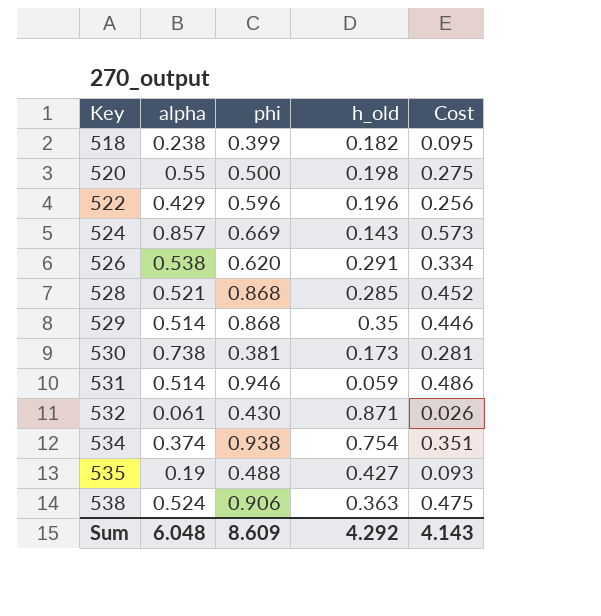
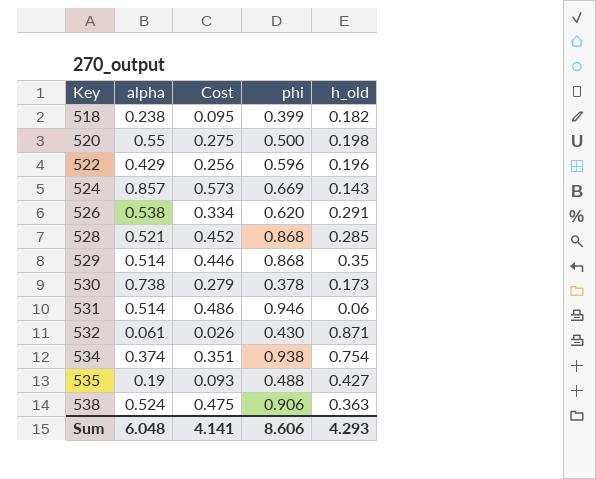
column Cost | position: 5 -> 3
530 | Cost: 0.281 -> 0.279
530 | phi: 0.381 -> 0.378
531 | h_old: 0.059 -> 0.06
Sum | Cost: 4.143 -> 4.141
Sum | phi: 8.609 -> 8.606
Sum | h_old: 4.292 -> 4.293

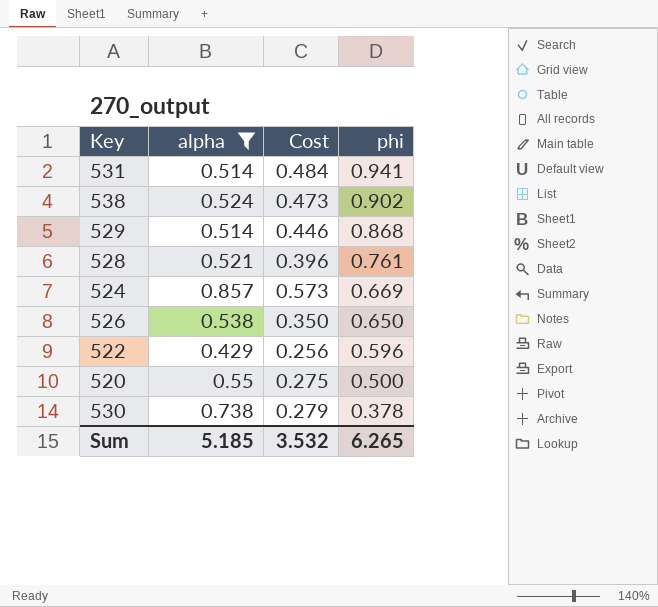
filter: none -> alpha >= 0.429
row order: Key ascending -> phi descending
column h_old | position: 5 -> none
531 | Cost: 0.486 -> 0.484
531 | phi: 0.946 -> 0.941
538 | Cost: 0.475 -> 0.473
538 | phi: 0.906 -> 0.902
528 | Cost: 0.452 -> 0.396
528 | phi: 0.868 -> 0.761
526 | Cost: 0.334 -> 0.350
526 | phi: 0.620 -> 0.650
Sum | alpha: 6.048 -> 5.185
Sum | Cost: 4.141 -> 3.532
Sum | phi: 8.606 -> 6.265

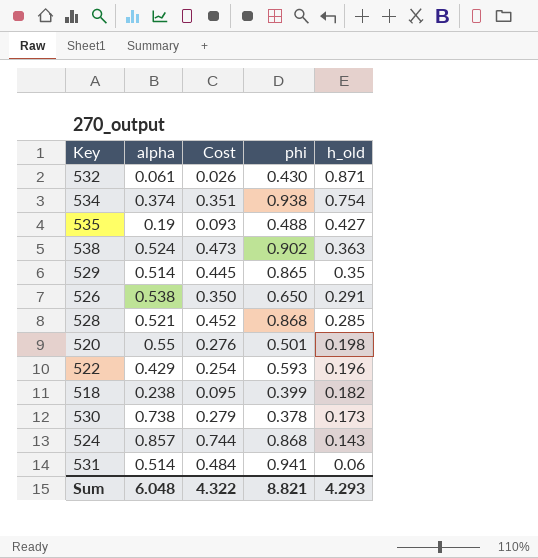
filter: alpha >= 0.429 -> none
row order: phi descending -> h_old descending
column h_old | position: none -> 5
529 | Cost: 0.446 -> 0.445
529 | phi: 0.868 -> 0.865
528 | Cost: 0.396 -> 0.452
528 | phi: 0.761 -> 0.868
520 | Cost: 0.275 -> 0.276
520 | phi: 0.500 -> 0.501
522 | Cost: 0.256 -> 0.254
522 | phi: 0.596 -> 0.593
524 | Cost: 0.573 -> 0.744
524 | phi: 0.669 -> 0.868
Sum | alpha: 5.185 -> 6.048
Sum | Cost: 3.532 -> 4.322
Sum | phi: 6.265 -> 8.821

